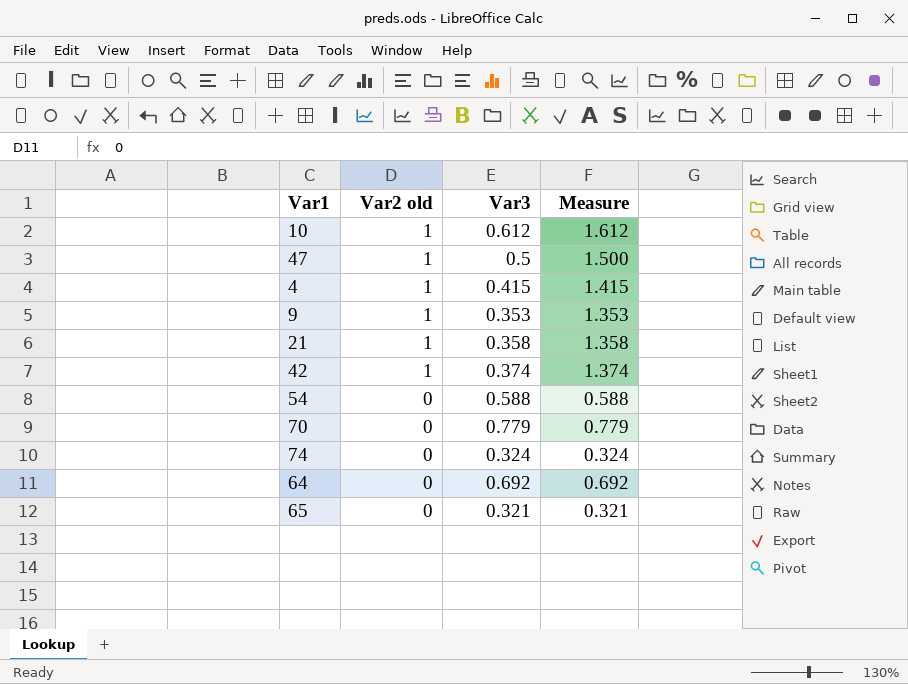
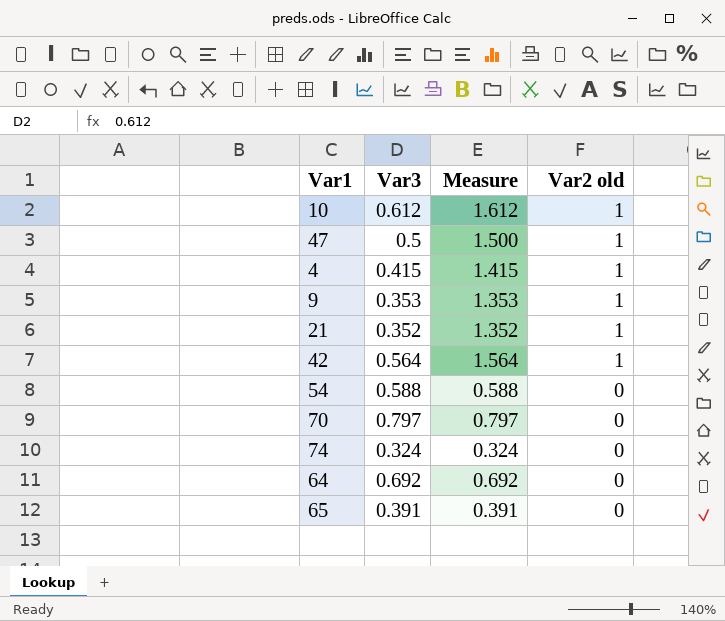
column Var2 old | position: 2 -> 4
21 | Var3: 0.358 -> 0.352
21 | Measure: 1.358 -> 1.352
42 | Var3: 0.374 -> 0.564
42 | Measure: 1.374 -> 1.564
70 | Var3: 0.779 -> 0.797
70 | Measure: 0.779 -> 0.797
65 | Var3: 0.321 -> 0.391
65 | Measure: 0.321 -> 0.391

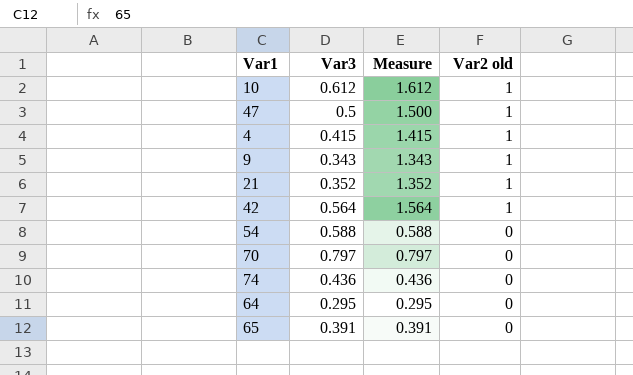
9 | Var3: 0.353 -> 0.343
9 | Measure: 1.353 -> 1.343
74 | Var3: 0.324 -> 0.436
74 | Measure: 0.324 -> 0.436
64 | Var3: 0.692 -> 0.295
64 | Measure: 0.692 -> 0.295

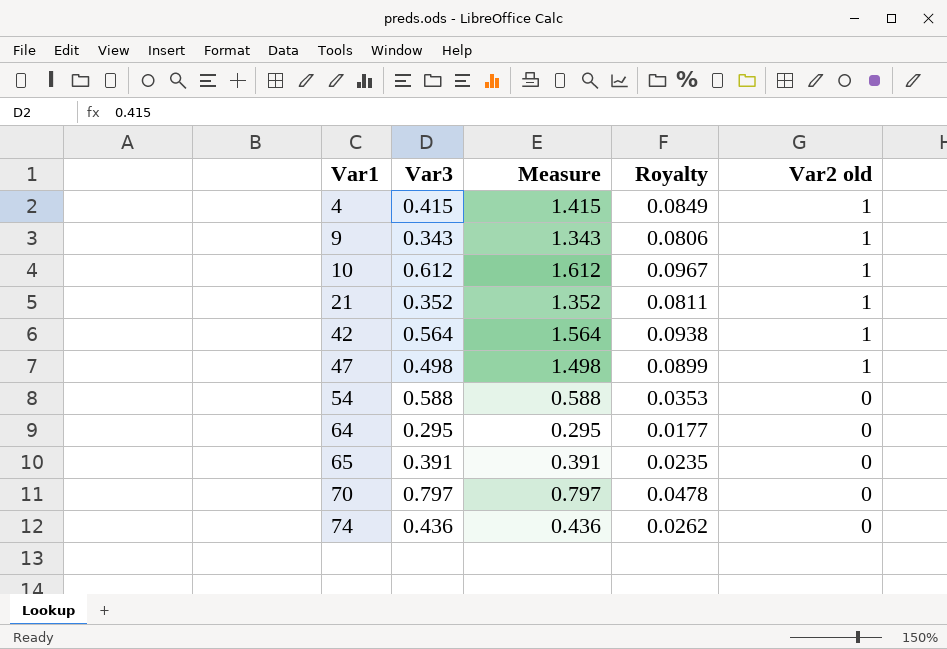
row order: Var2 old descending -> Var1 ascending
column Royalty | formula: none -> [Measure] * 0.06
47 | Var3: 0.5 -> 0.498
47 | Measure: 1.500 -> 1.498

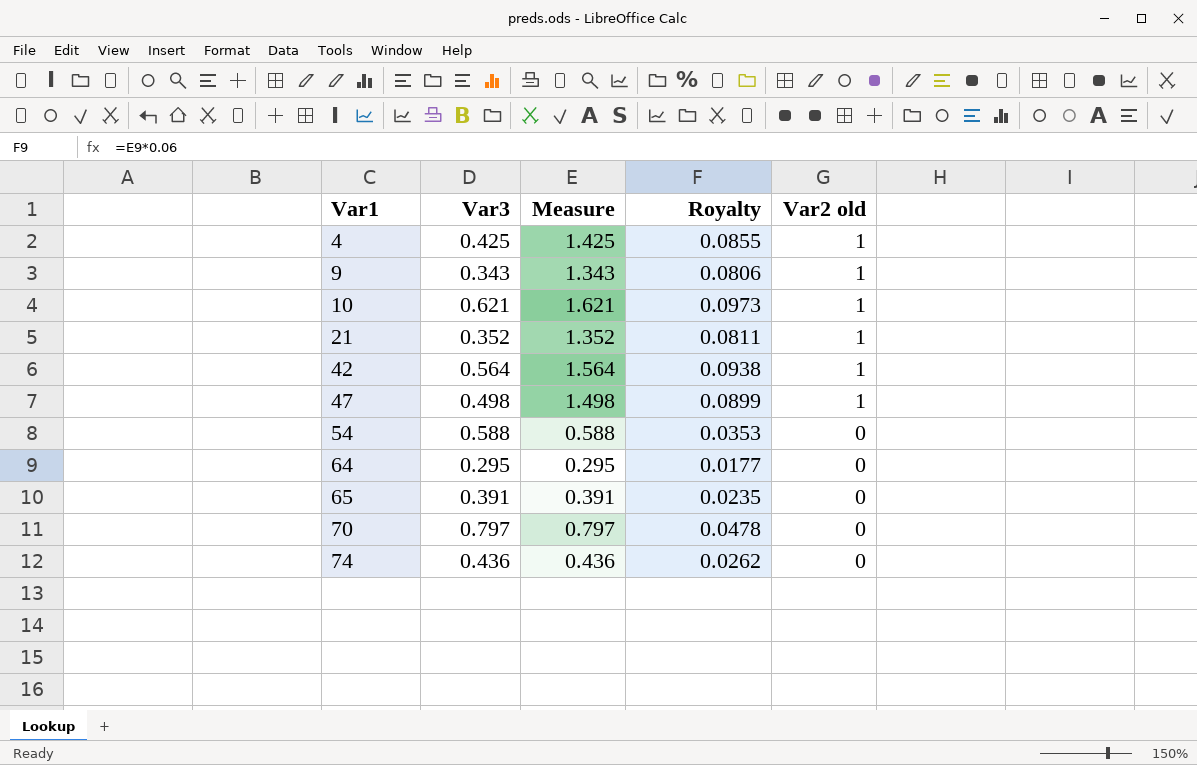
4 | Var3: 0.415 -> 0.425
4 | Measure: 1.415 -> 1.425
4 | Royalty: 0.0849 -> 0.0855
10 | Var3: 0.612 -> 0.621
10 | Measure: 1.612 -> 1.621
10 | Royalty: 0.0967 -> 0.0973

